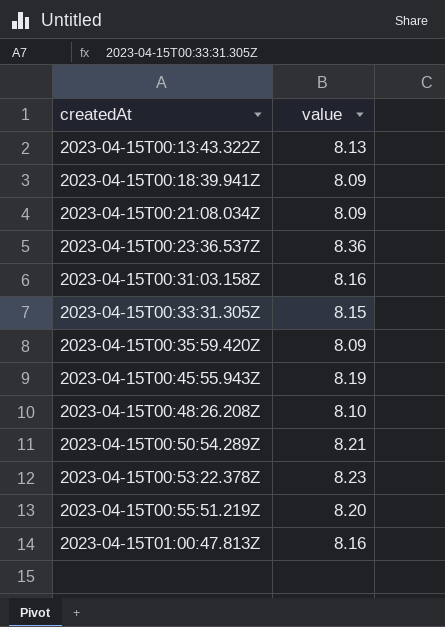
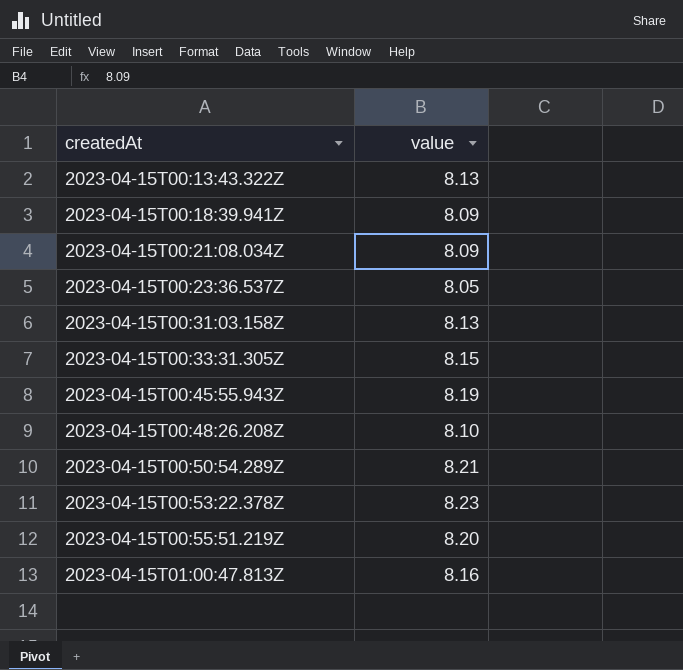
row 2023-04-15T00:35:59.420Z: 8.09 -> none
2023-04-15T00:23:36.537Z | value: 8.36 -> 8.05
2023-04-15T00:31:03.158Z | value: 8.16 -> 8.13

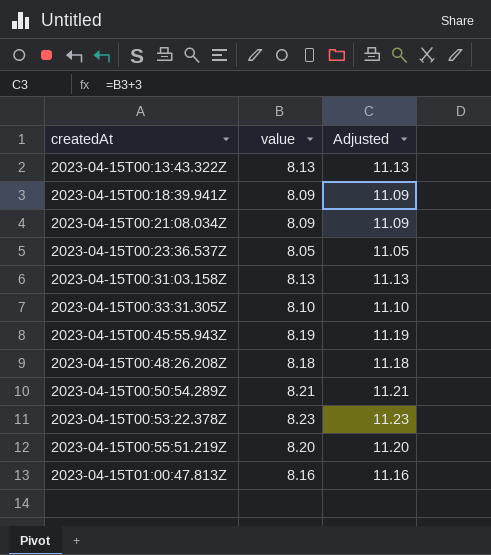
column Adjusted | formula: none -> [value] + 3
2023-04-15T00:33:31.305Z | value: 8.15 -> 8.10
2023-04-15T00:48:26.208Z | value: 8.10 -> 8.18

